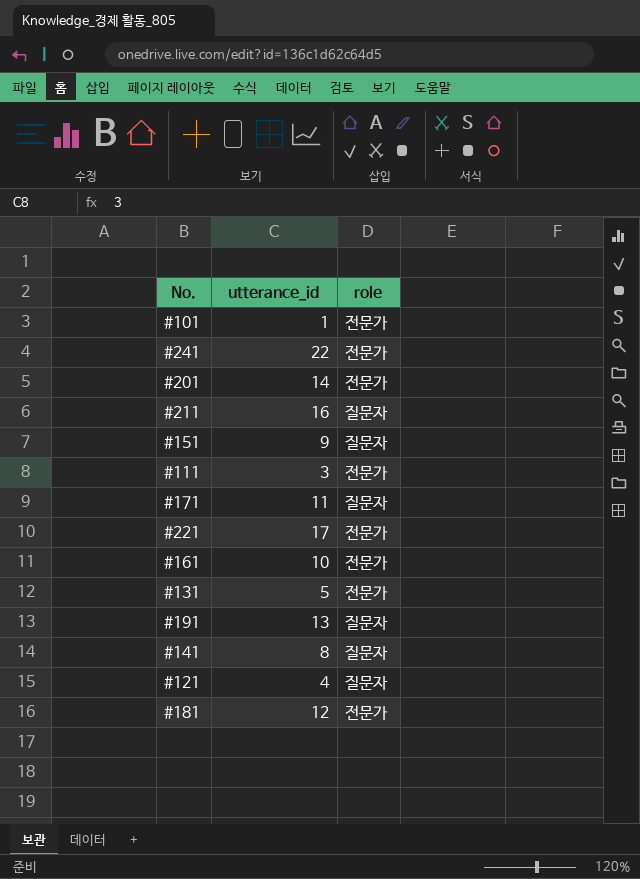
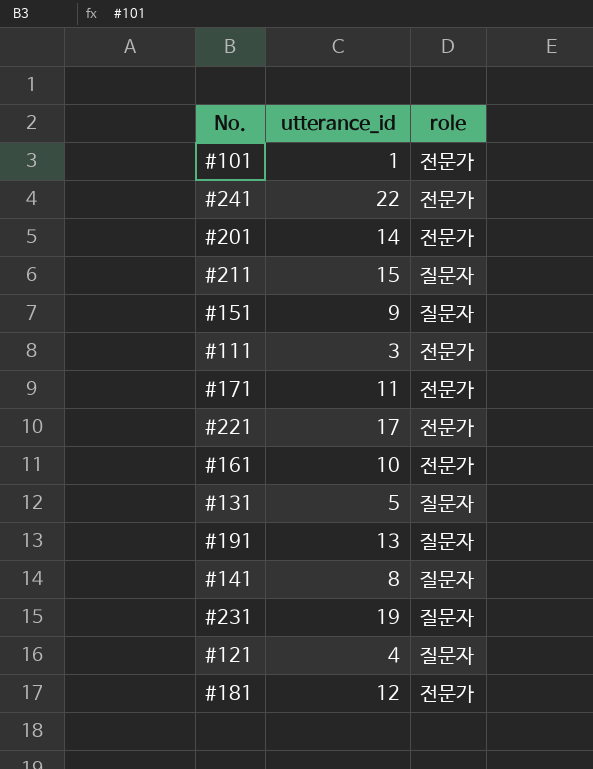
#211 | utterance_id: 16 -> 15
#171 | role: 질문자 -> 전문가
#131 | role: 전문가 -> 질문자
row #231: none -> 19 | 질문자

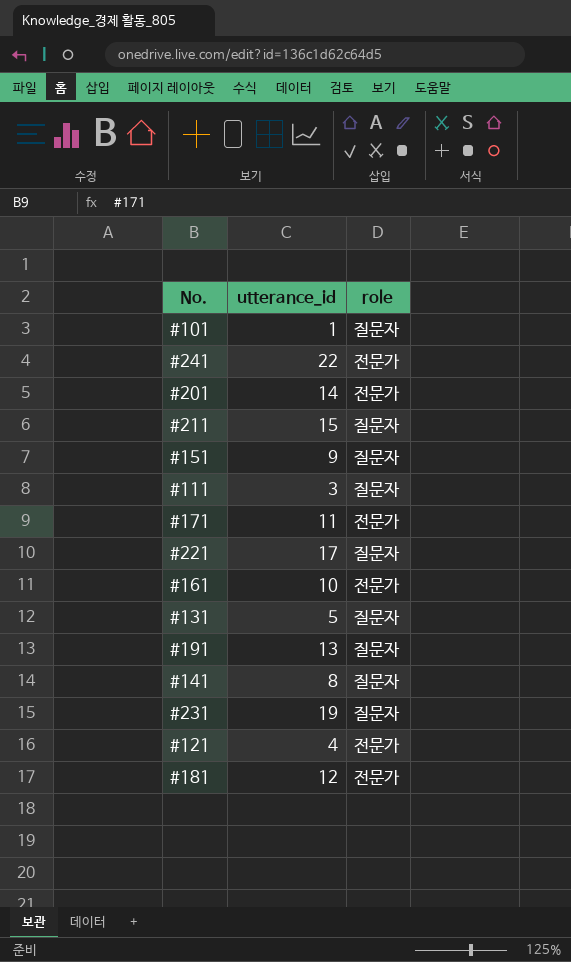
#101 | role: 전문가 -> 질문자
#111 | role: 전문가 -> 질문자
#221 | role: 전문가 -> 질문자
#121 | role: 질문자 -> 전문가

